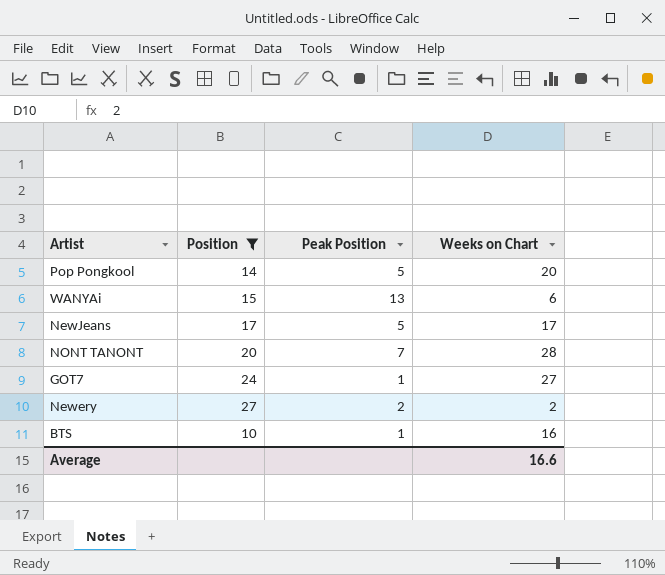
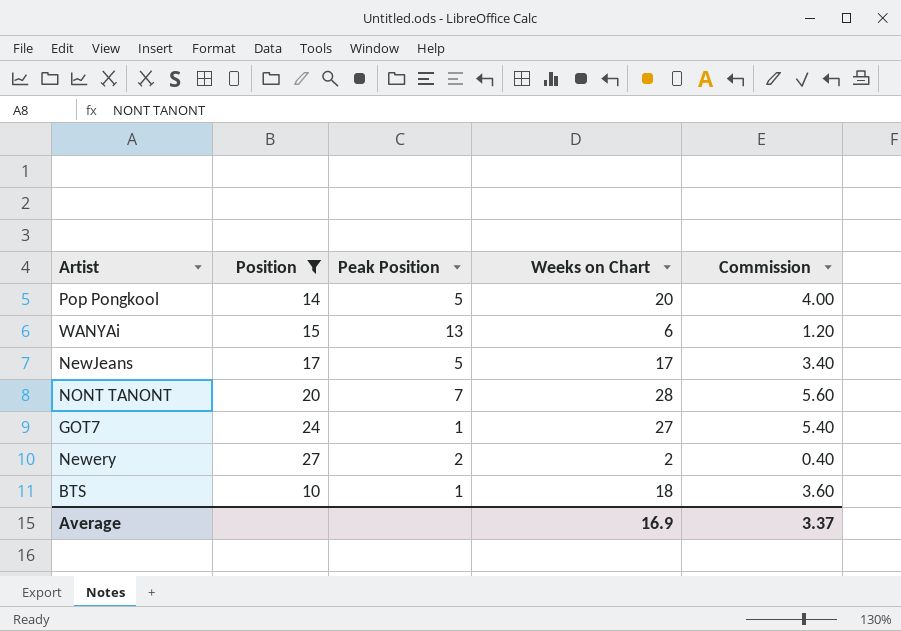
column Commission | formula: none -> [Weeks on Chart] * 0.2
BTS | Weeks on Chart: 16 -> 18
Average | Weeks on Chart: 16.6 -> 16.9

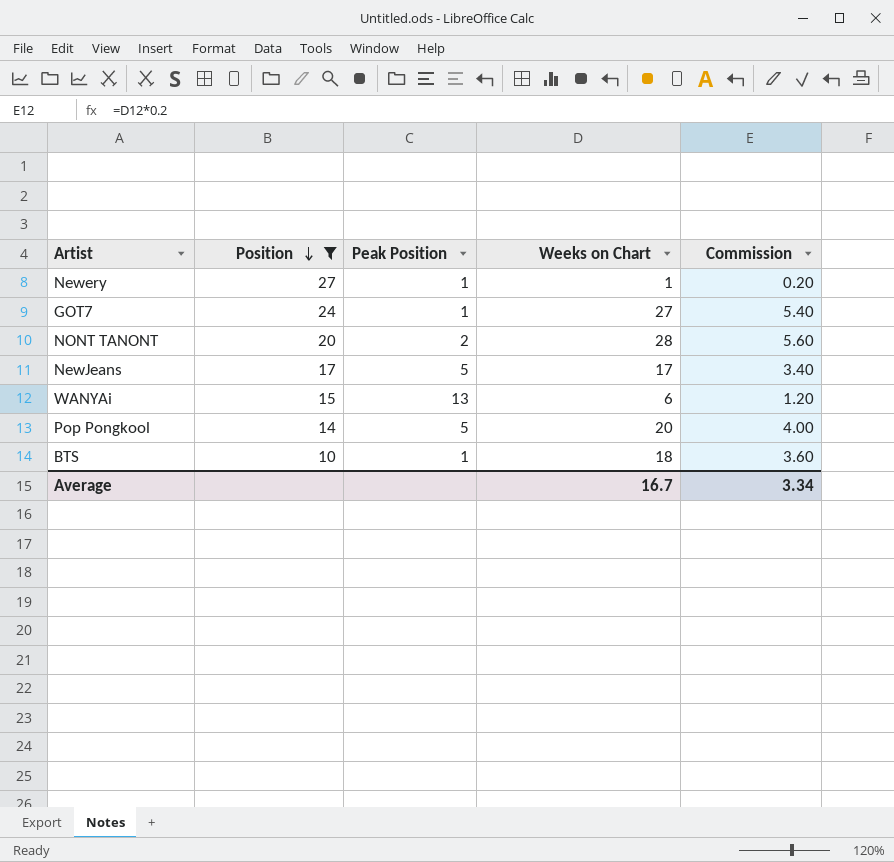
row order: none -> Position descending
Newery | Peak Position: 2 -> 1
Newery | Weeks on Chart: 2 -> 1
Newery | Commission: 0.40 -> 0.20
NONT TANONT | Peak Position: 7 -> 2
Average | Weeks on Chart: 16.9 -> 16.7
Average | Commission: 3.37 -> 3.34

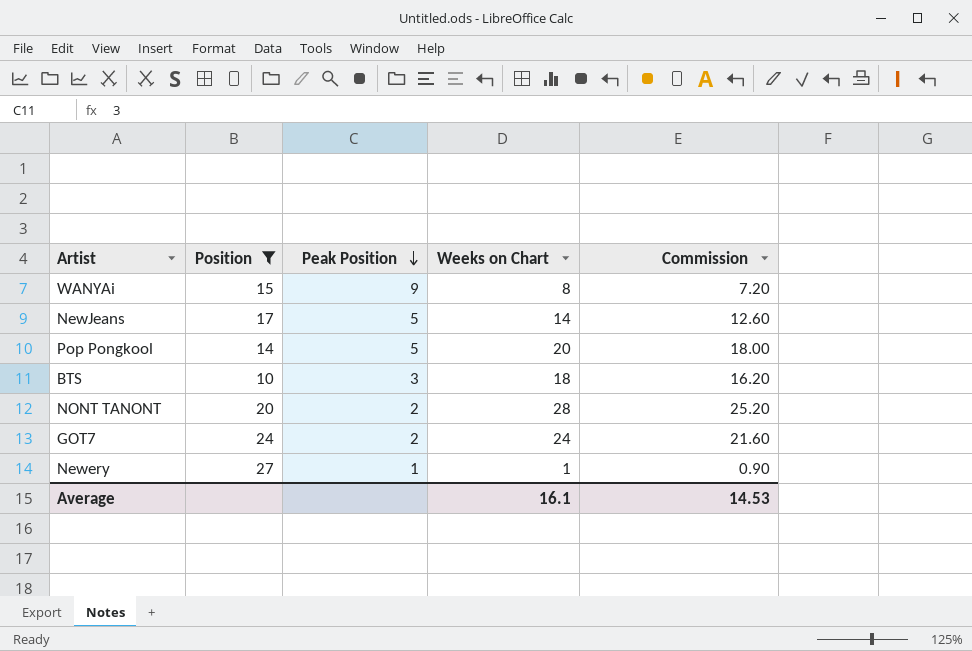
row order: Position descending -> Peak Position descending
column Commission | formula: [Weeks on Chart] * 0.2 -> [Weeks on Chart] * 0.9
WANYAi | Peak Position: 13 -> 9
WANYAi | Weeks on Chart: 6 -> 8
NewJeans | Weeks on Chart: 17 -> 14
BTS | Peak Position: 1 -> 3
GOT7 | Peak Position: 1 -> 2
GOT7 | Weeks on Chart: 27 -> 24
Average | Weeks on Chart: 16.7 -> 16.1
Average | Commission: 3.34 -> 14.53

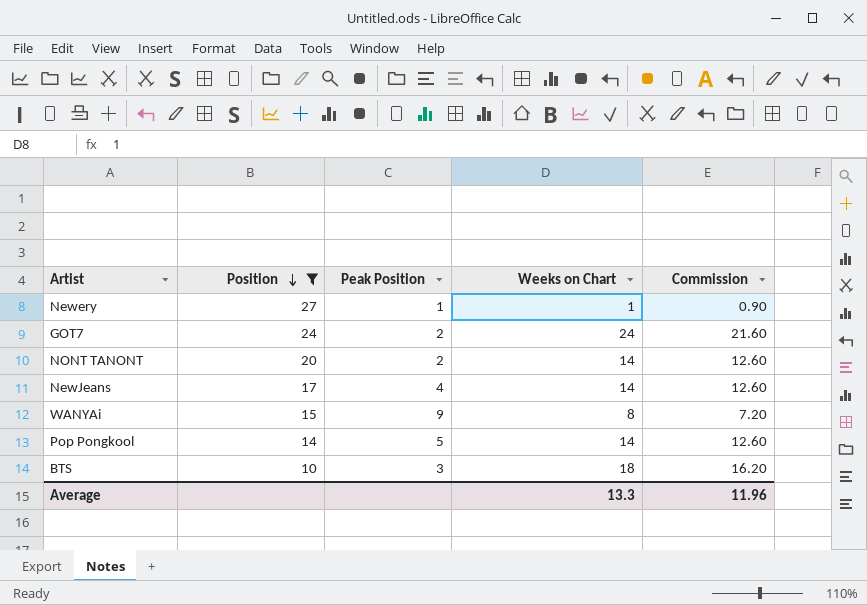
row order: Peak Position descending -> Position descending
NONT TANONT | Weeks on Chart: 28 -> 14
NONT TANONT | Commission: 25.20 -> 12.60
NewJeans | Peak Position: 5 -> 4
Pop Pongkool | Weeks on Chart: 20 -> 14
Pop Pongkool | Commission: 18.00 -> 12.60
Average | Weeks on Chart: 16.1 -> 13.3
Average | Commission: 14.53 -> 11.96

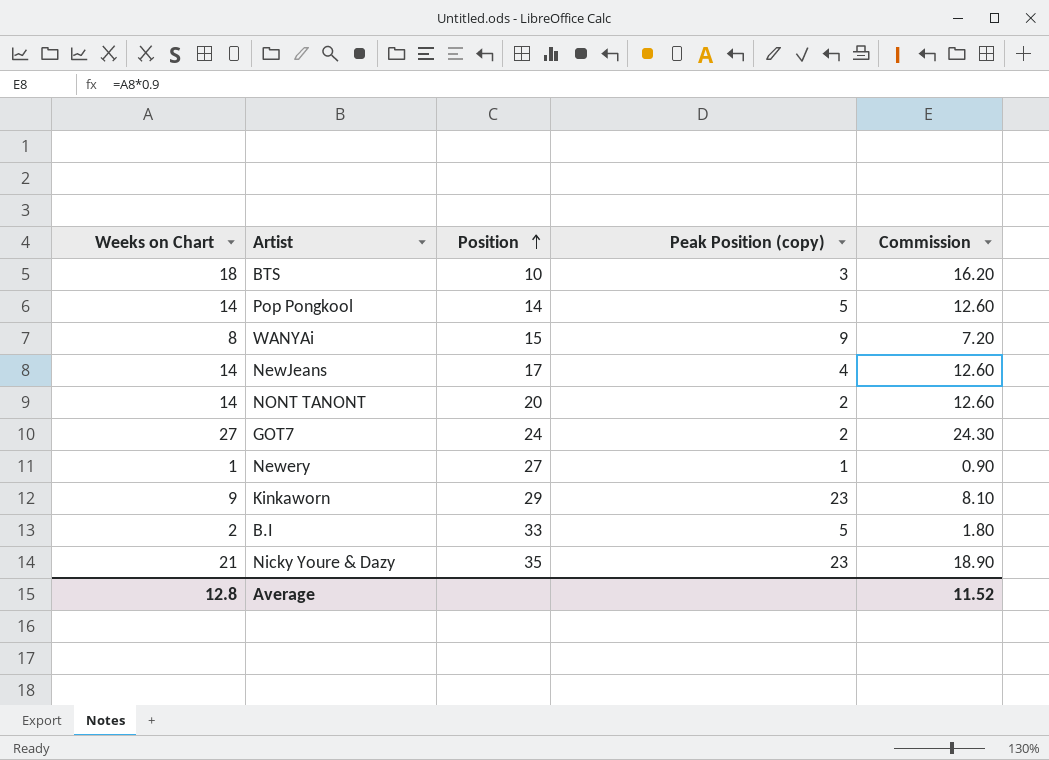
filter: Position <= 27 -> none
row order: Position descending -> Position ascending
column Weeks on Chart | position: 4 -> 1
column name: Peak Position -> Peak Position (copy)
GOT7 | Weeks on Chart: 24 -> 27
GOT7 | Commission: 21.60 -> 24.30
Average | Weeks on Chart: 13.3 -> 12.8
Average | Commission: 11.96 -> 11.52

